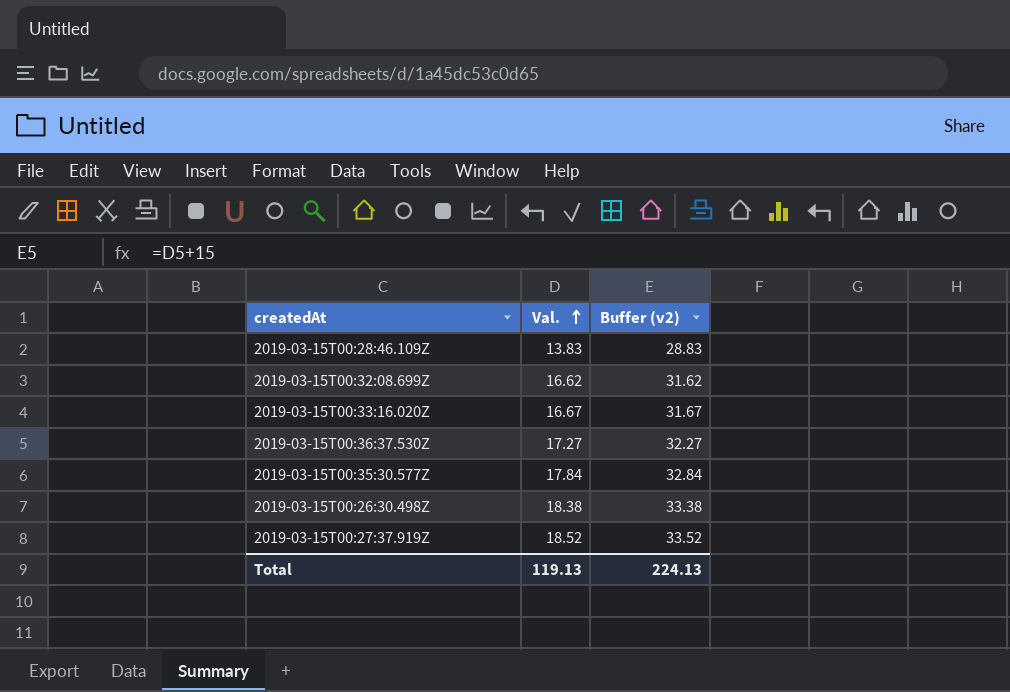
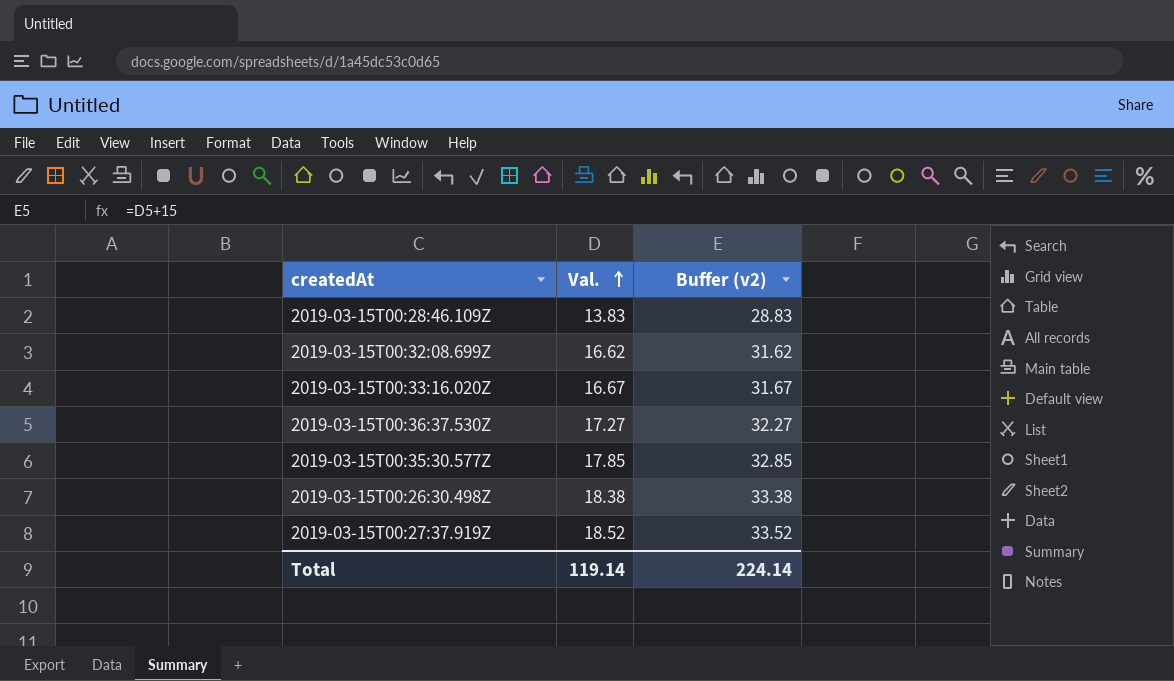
2019-03-15T00:35:30.577Z | Val.: 17.84 -> 17.85
2019-03-15T00:35:30.577Z | Buffer (v2): 32.84 -> 32.85
Total | Val.: 119.13 -> 119.14
Total | Buffer (v2): 224.13 -> 224.14

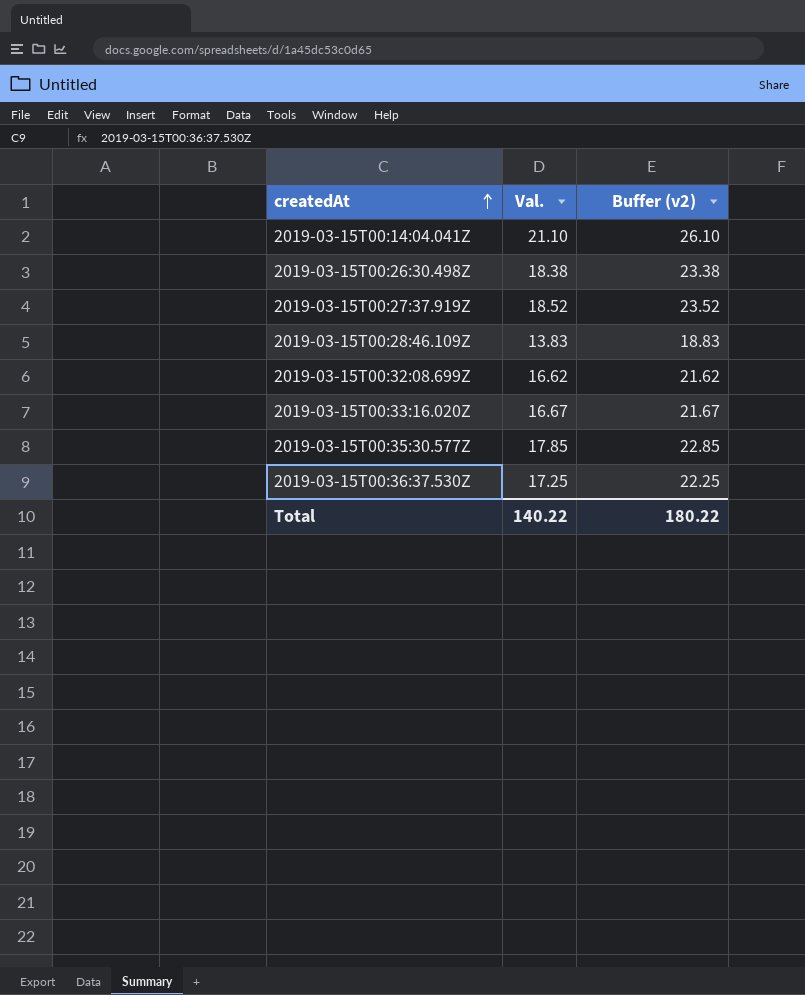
row order: Val. ascending -> createdAt ascending
column Buffer (v2) | formula: [Val.] + 15 -> [Val.] + 5
row 2019-03-15T00:14:04.041Z: none -> 21.10 | 26.10
2019-03-15T00:36:37.530Z | Val.: 17.27 -> 17.25
Total | Val.: 119.14 -> 140.22
Total | Buffer (v2): 224.14 -> 180.22

